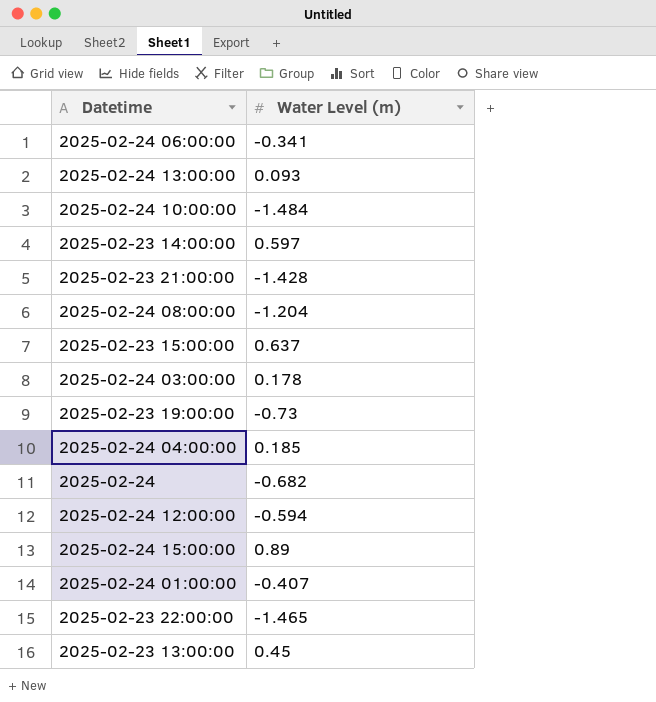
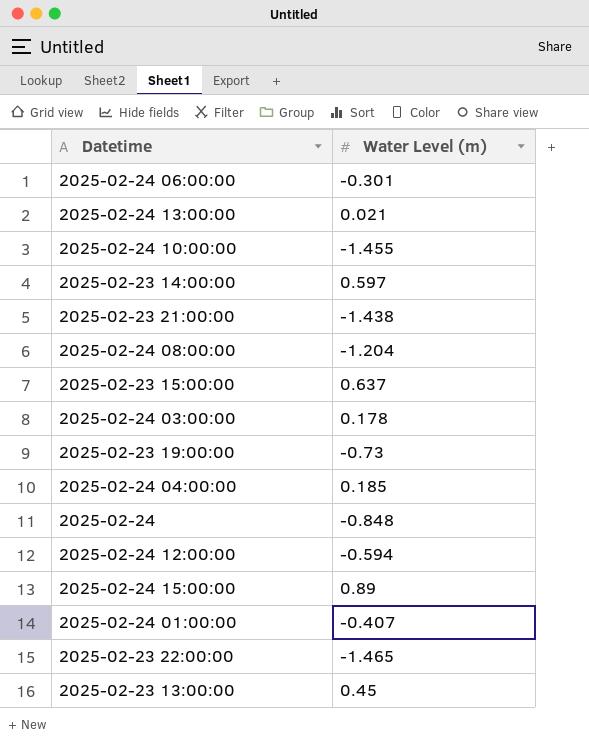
2025-02-24 06:00:00 | Water Level (m): -0.341 -> -0.301
2025-02-24 13:00:00 | Water Level (m): 0.093 -> 0.021
2025-02-24 10:00:00 | Water Level (m): -1.484 -> -1.455
2025-02-23 21:00:00 | Water Level (m): -1.428 -> -1.438
2025-02-24 | Water Level (m): -0.682 -> -0.848

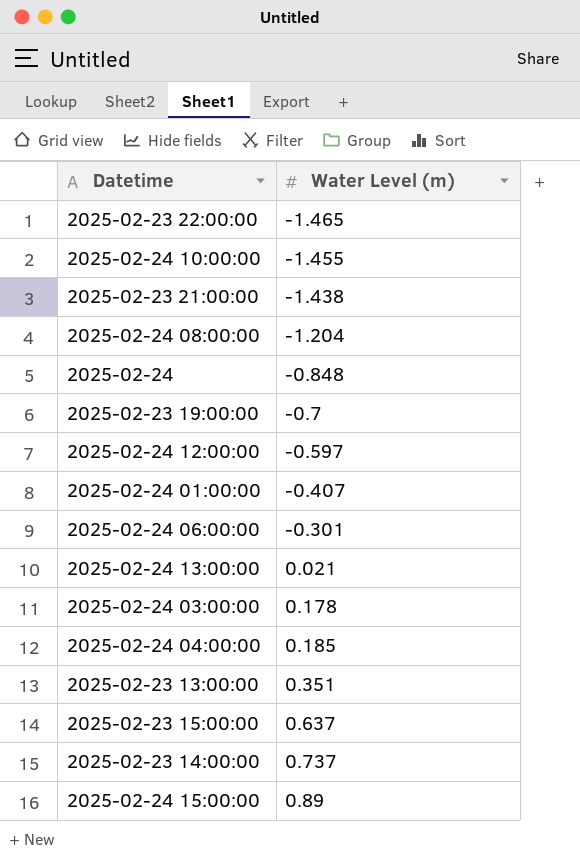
row order: none -> Water Level (m) ascending
2025-02-23 19:00:00 | Water Level (m): -0.73 -> -0.7
2025-02-24 12:00:00 | Water Level (m): -0.594 -> -0.597
2025-02-23 13:00:00 | Water Level (m): 0.45 -> 0.351
2025-02-23 14:00:00 | Water Level (m): 0.597 -> 0.737

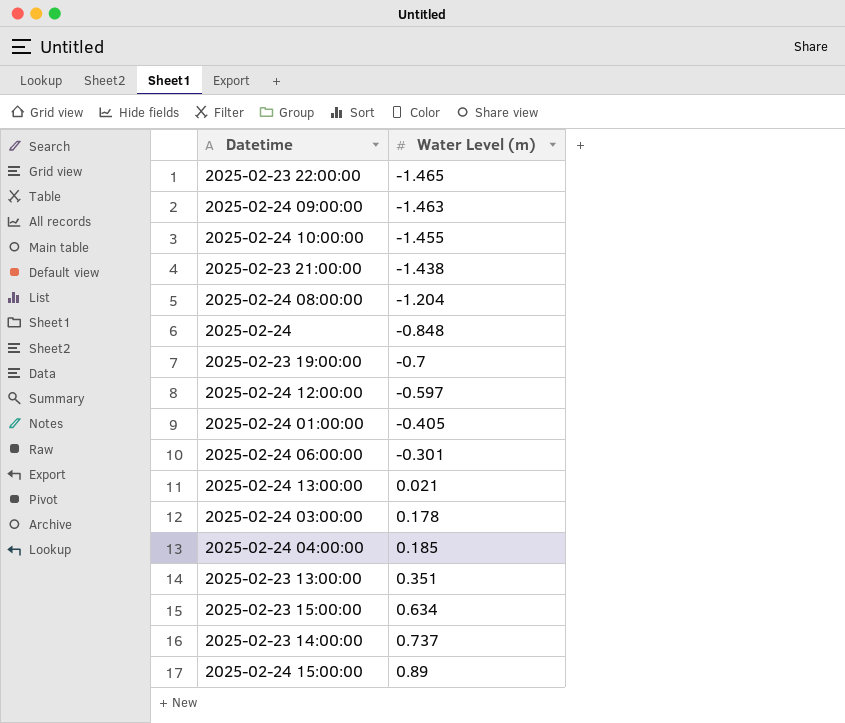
row 2025-02-24 09:00:00: none -> -1.463
2025-02-24 01:00:00 | Water Level (m): -0.407 -> -0.405
2025-02-23 15:00:00 | Water Level (m): 0.637 -> 0.634

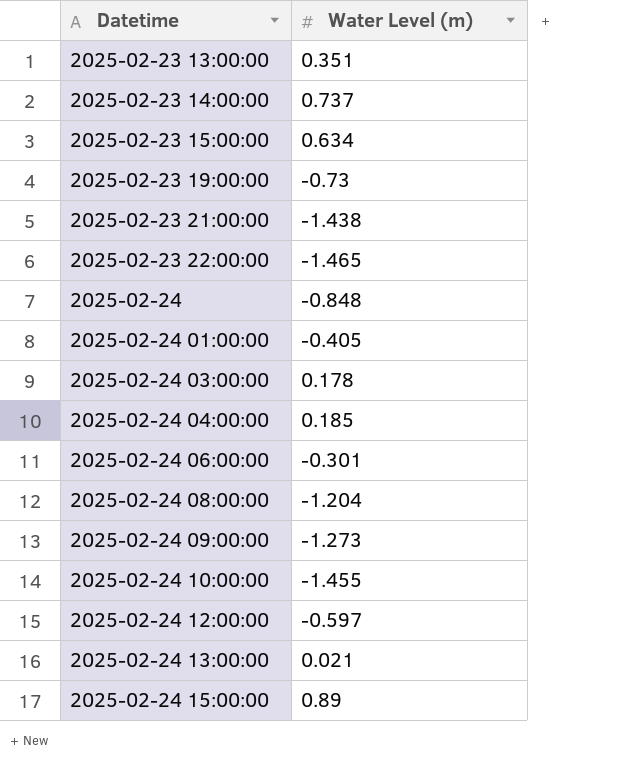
row order: Water Level (m) ascending -> Datetime ascending
2025-02-23 19:00:00 | Water Level (m): -0.7 -> -0.73
2025-02-24 09:00:00 | Water Level (m): -1.463 -> -1.273

